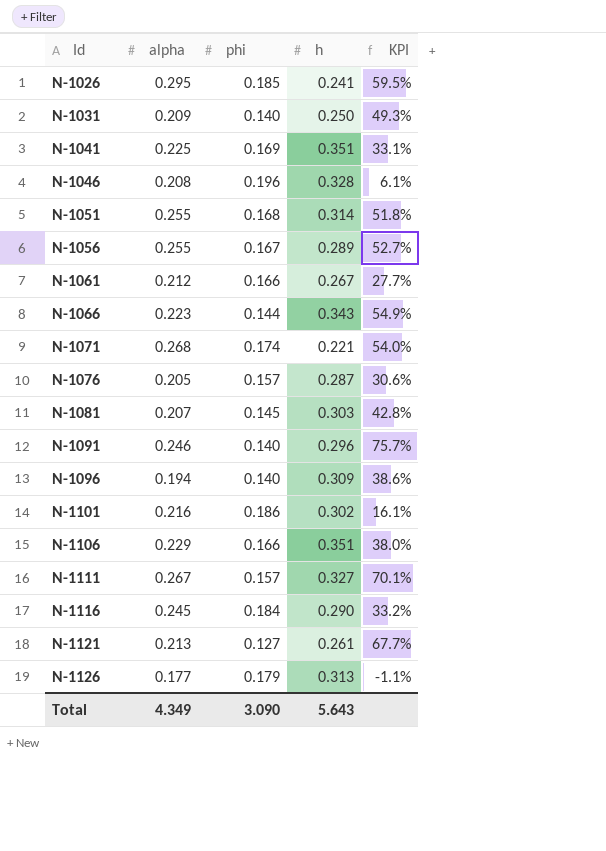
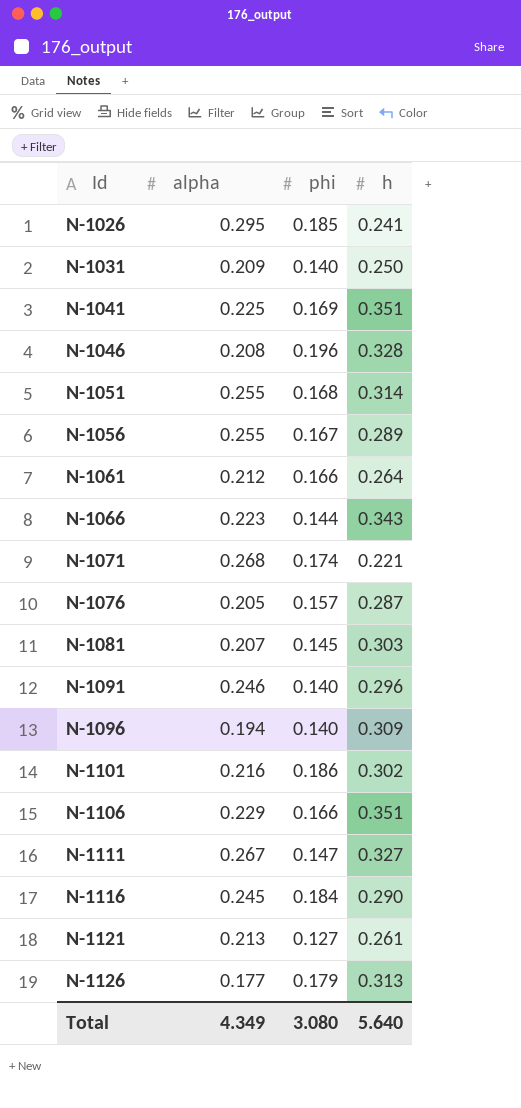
column KPI | formula: ([alpha] - [phi]) / [phi] -> none
N-1061 | h: 0.267 -> 0.264
N-1111 | phi: 0.157 -> 0.147
Total | phi: 3.090 -> 3.080
Total | h: 5.643 -> 5.640

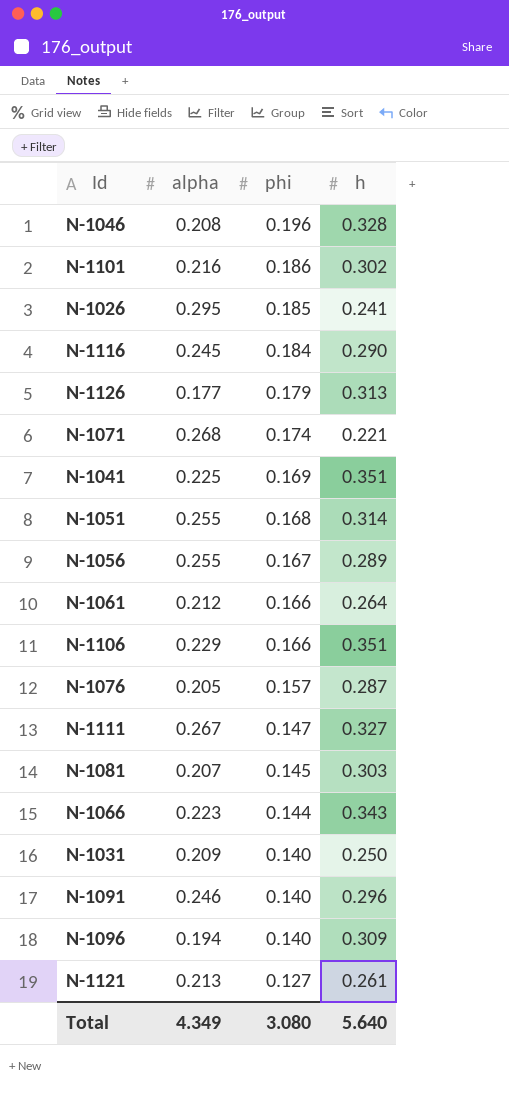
row order: Id ascending -> phi descending

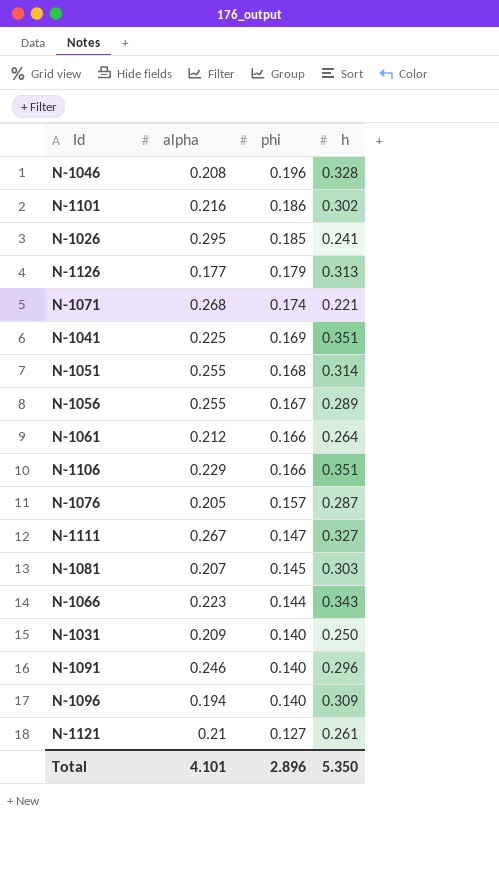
row N-1116: 0.245 | 0.184 | 0.290 -> none
N-1121 | alpha: 0.213 -> 0.21
Total | alpha: 4.349 -> 4.101
Total | phi: 3.080 -> 2.896
Total | h: 5.640 -> 5.350

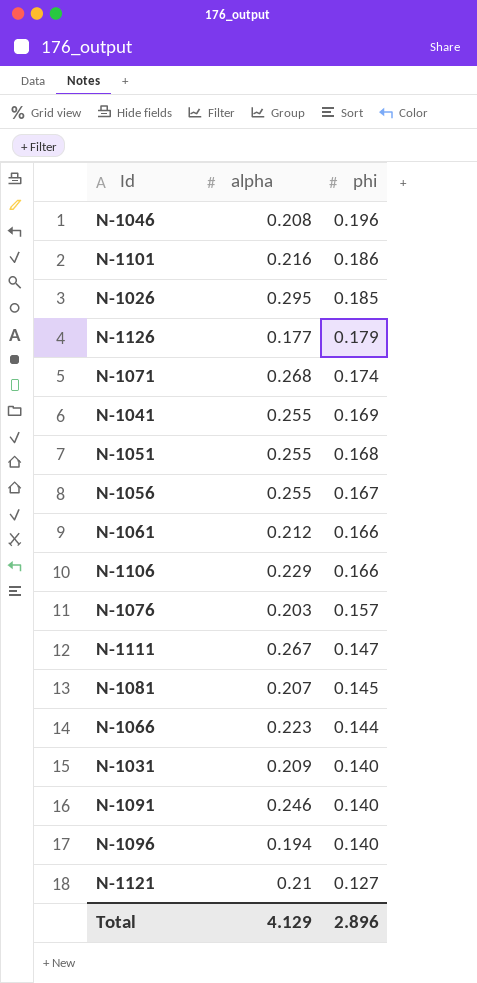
column h | position: 4 -> none
N-1041 | alpha: 0.225 -> 0.255
N-1076 | alpha: 0.205 -> 0.203
Total | alpha: 4.101 -> 4.129

